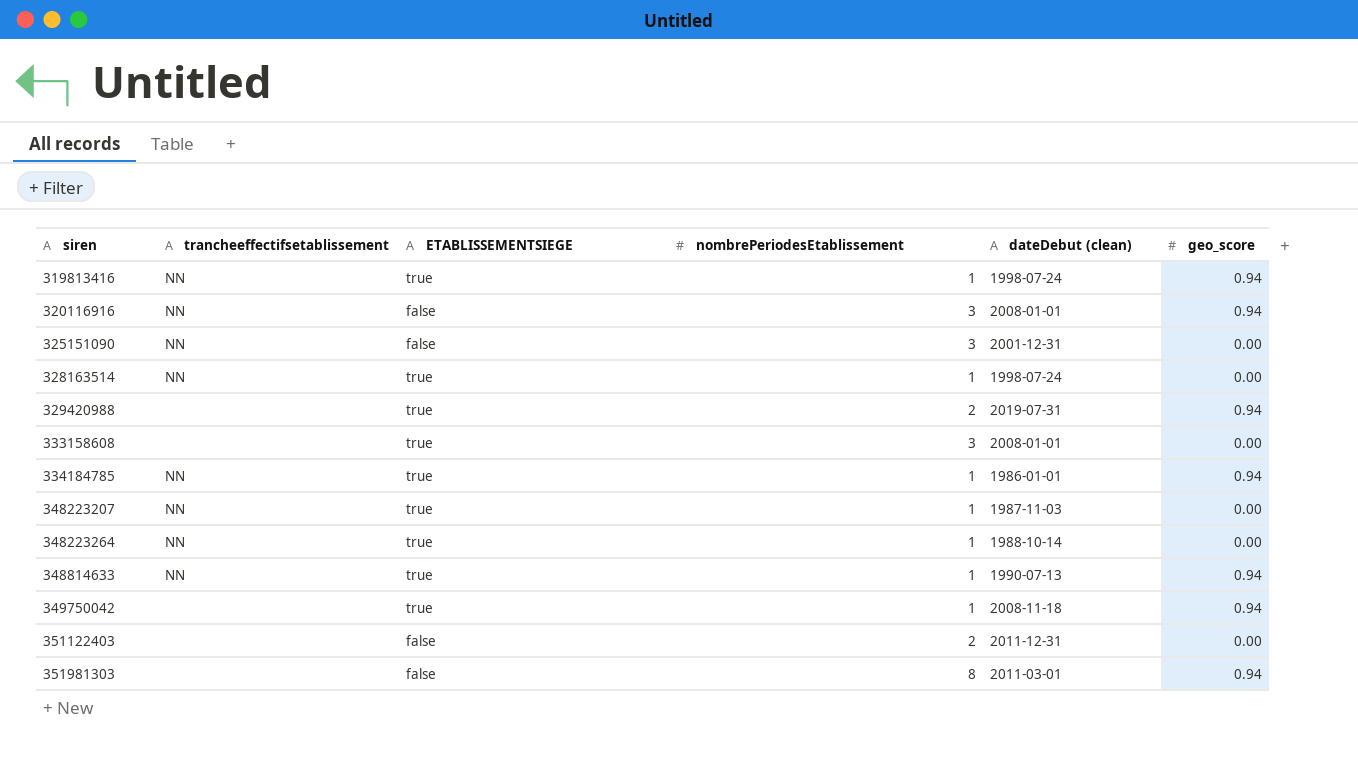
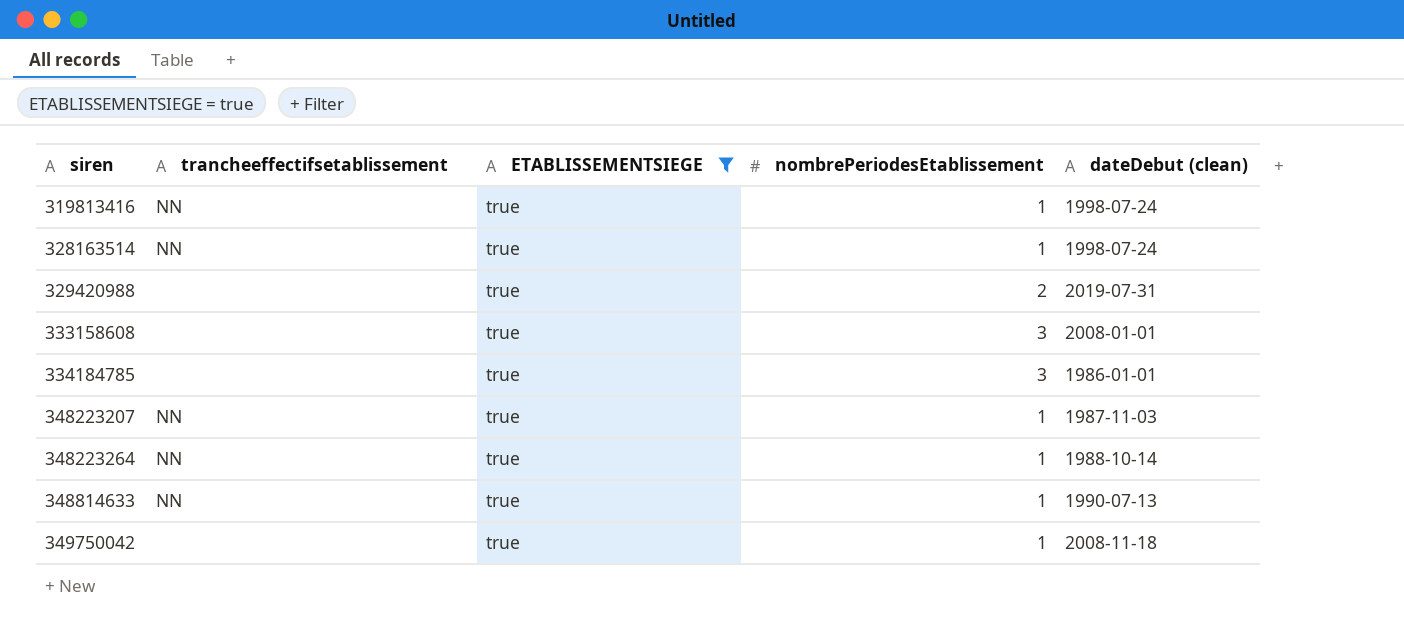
filter: none -> ETABLISSEMENTSIEGE = true
column geo_score | position: 6 -> none
334184785 | trancheeffectifsetablissement: NN -> none
334184785 | nombrePeriodesEtablissement: 1 -> 3

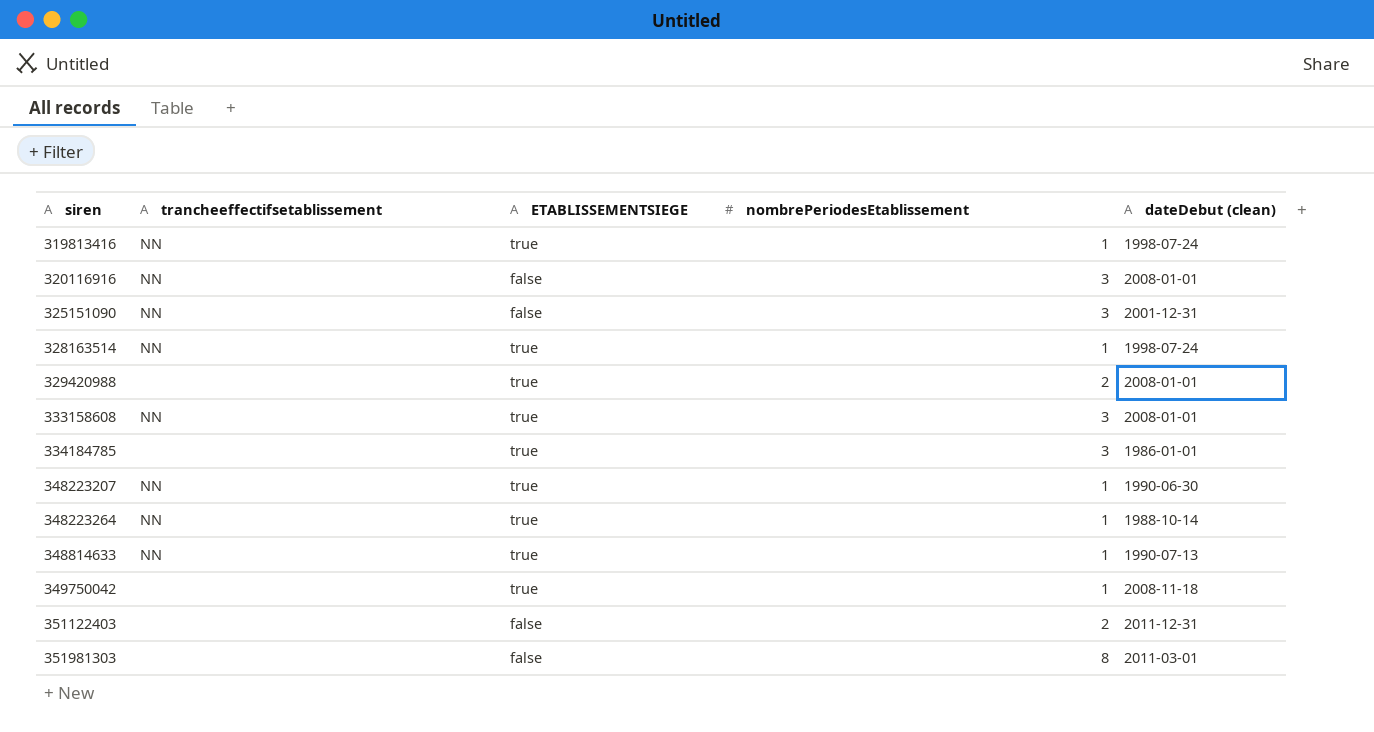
filter: ETABLISSEMENTSIEGE = true -> none
329420988 | dateDebut (clean): 2019-07-31 -> 2008-01-01
333158608 | trancheeffectifsetablissement: none -> NN
348223207 | dateDebut (clean): 1987-11-03 -> 1990-06-30

